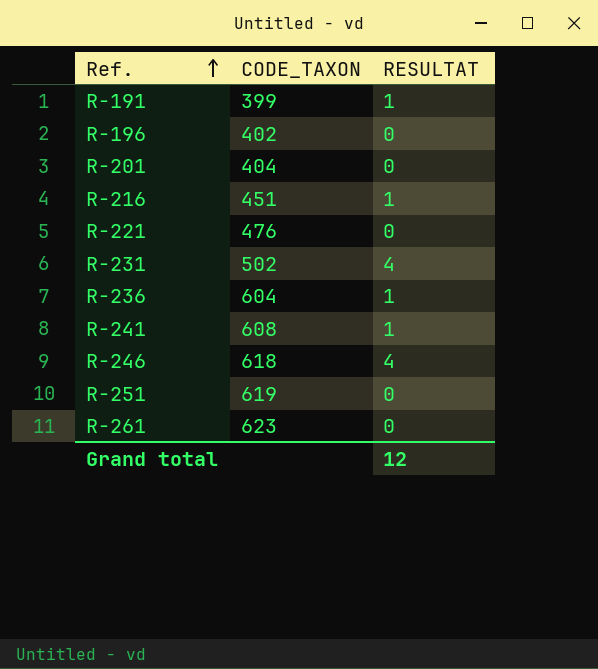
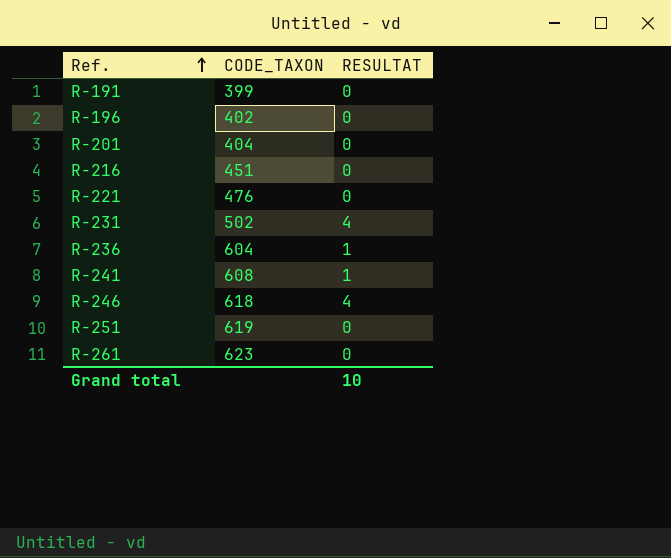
R-191 | RESULTAT: 1 -> 0
R-216 | RESULTAT: 1 -> 0
Grand total | RESULTAT: 12 -> 10

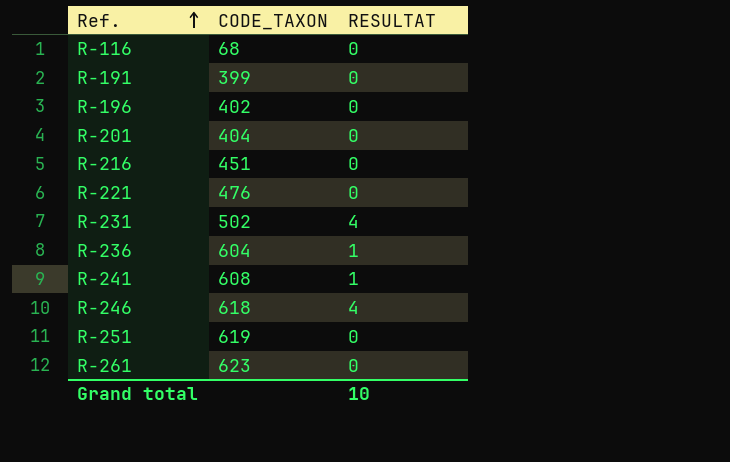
row R-116: none -> 68 | 0

